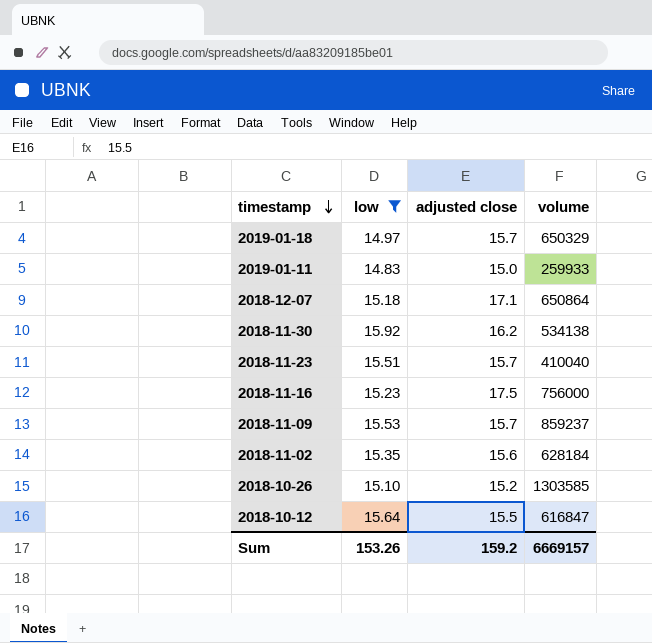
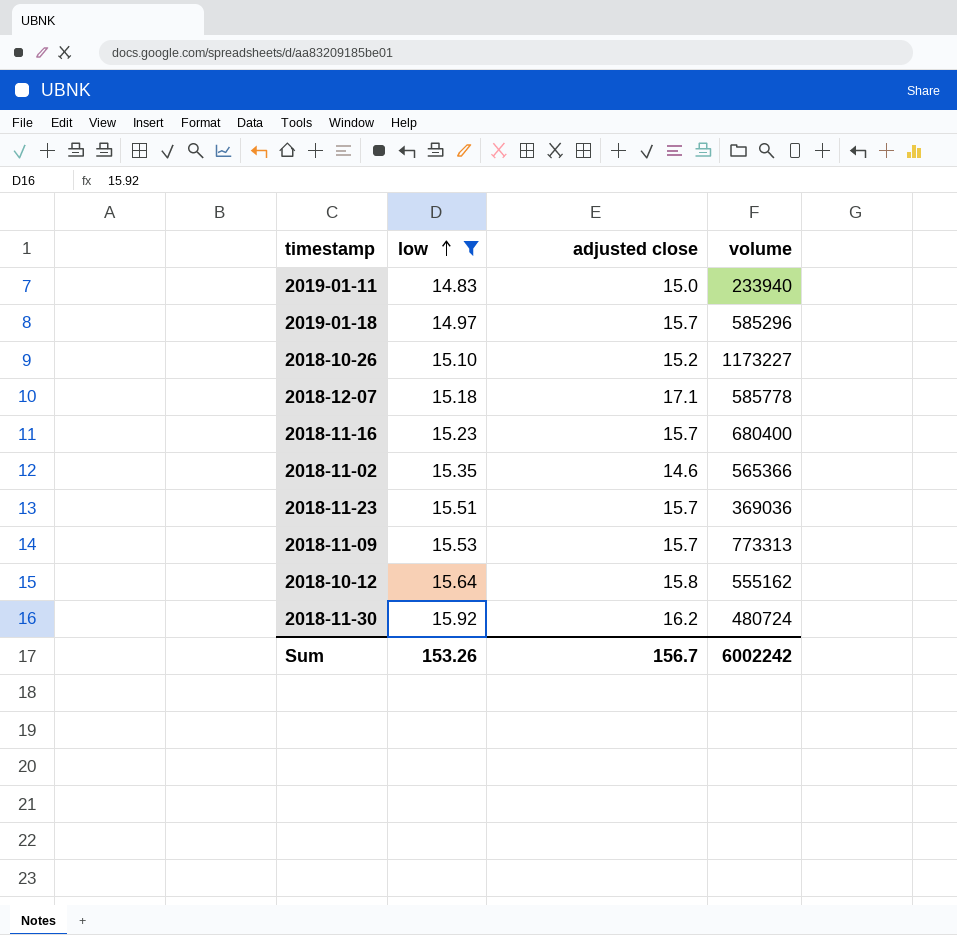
row order: timestamp descending -> low ascending
2019-01-11 | volume: 259933 -> 233940
2019-01-18 | volume: 650329 -> 585296
2018-10-26 | volume: 1303585 -> 1173227
2018-12-07 | volume: 650864 -> 585778
2018-11-16 | adjusted close: 17.5 -> 15.7
2018-11-16 | volume: 756000 -> 680400
2018-11-02 | adjusted close: 15.6 -> 14.6
2018-11-02 | volume: 628184 -> 565366
2018-11-23 | volume: 410040 -> 369036
2018-11-09 | volume: 859237 -> 773313
2018-10-12 | adjusted close: 15.5 -> 15.8
2018-10-12 | volume: 616847 -> 555162
2018-11-30 | volume: 534138 -> 480724
Sum | adjusted close: 159.2 -> 156.7
Sum | volume: 6669157 -> 6002242

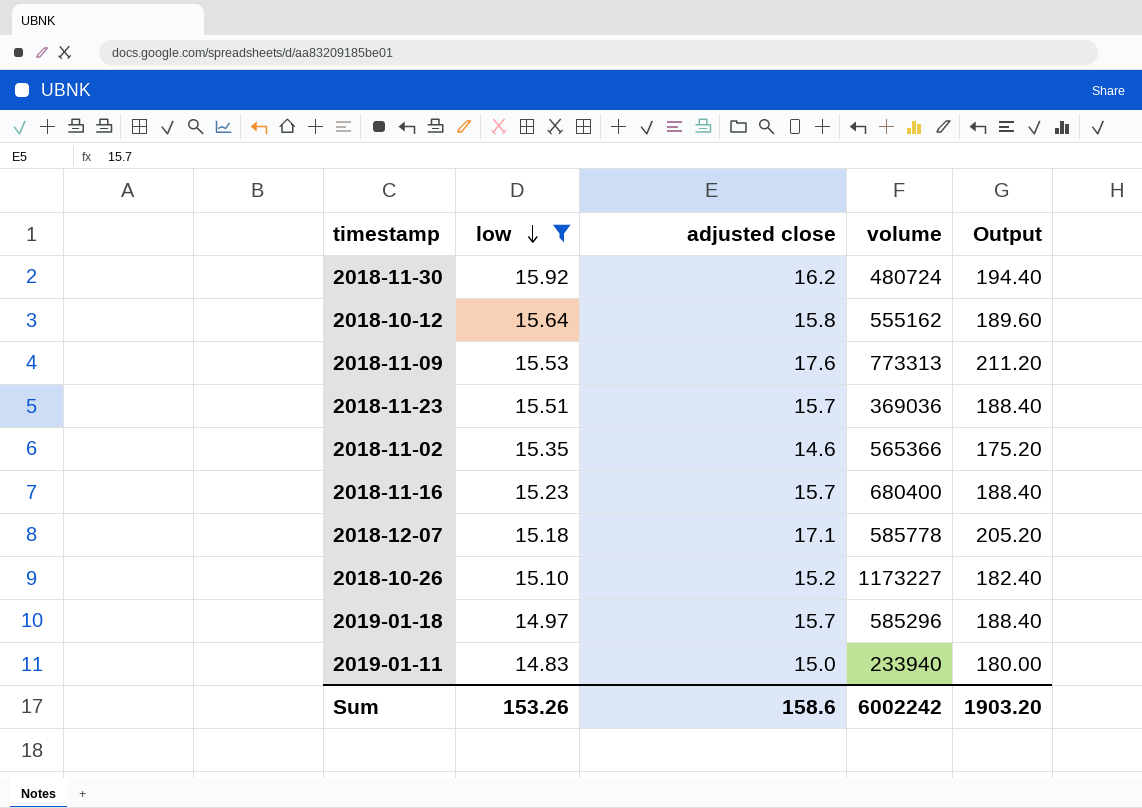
row order: low ascending -> low descending
column Output | formula: none -> [adjusted close] * 12
2018-11-09 | adjusted close: 15.7 -> 17.6
Sum | adjusted close: 156.7 -> 158.6

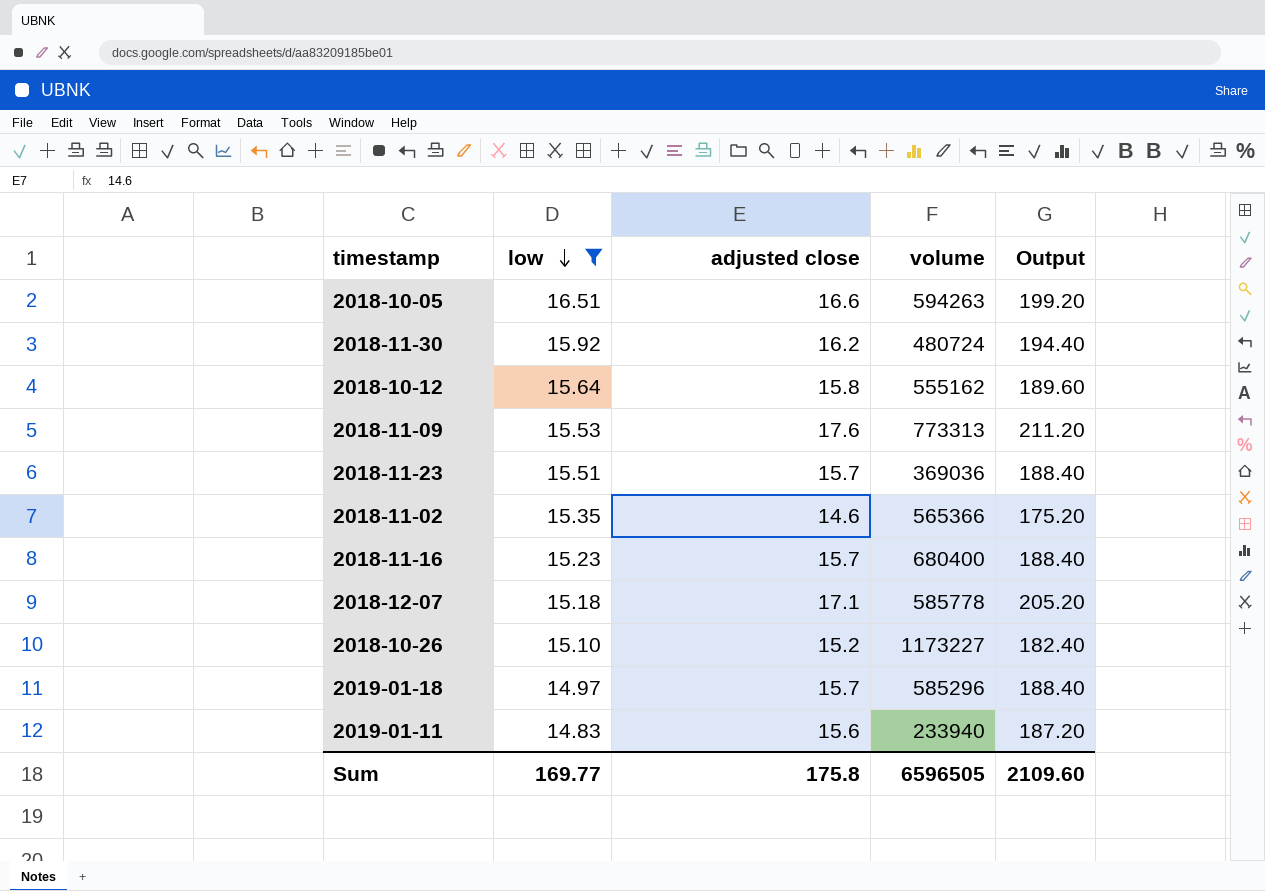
row 2018-10-05: none -> 16.51 | 16.6 | 594263 | 199.20
2019-01-11 | adjusted close: 15.0 -> 15.6
2019-01-11 | Output: 180.00 -> 187.20
Sum | low: 153.26 -> 169.77
Sum | adjusted close: 158.6 -> 175.8
Sum | volume: 6002242 -> 6596505
Sum | Output: 1903.20 -> 2109.60

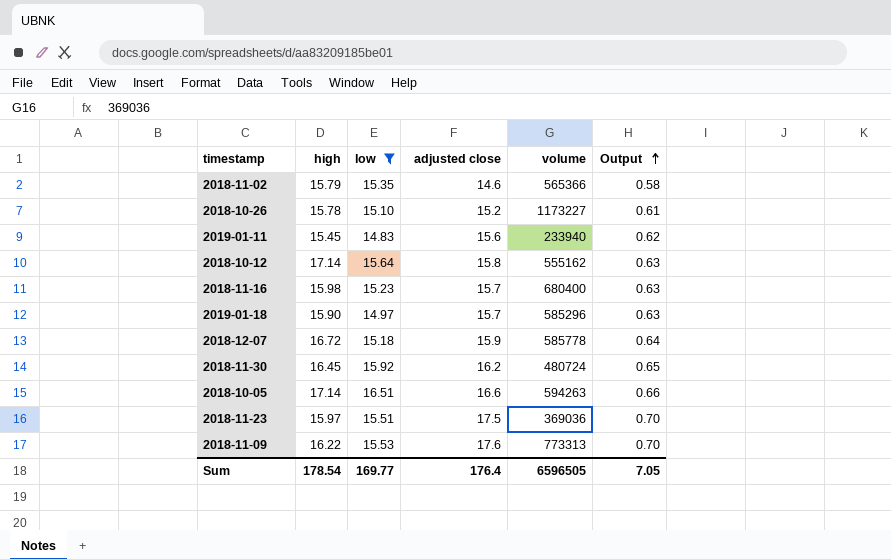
row order: low descending -> Output ascending
column high | position: none -> 2
column Output | formula: [adjusted close] * 12 -> [adjusted close] * 0.04
2018-12-07 | adjusted close: 17.1 -> 15.9
2018-11-23 | adjusted close: 15.7 -> 17.5
Sum | adjusted close: 175.8 -> 176.4
Sum | Output: 2109.60 -> 7.05

